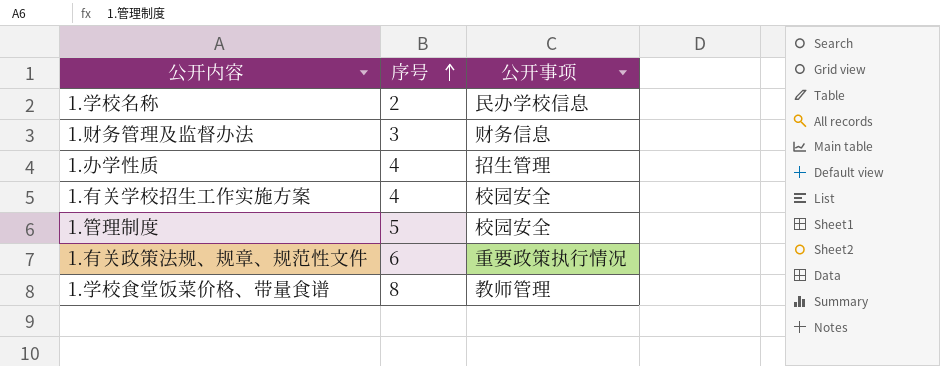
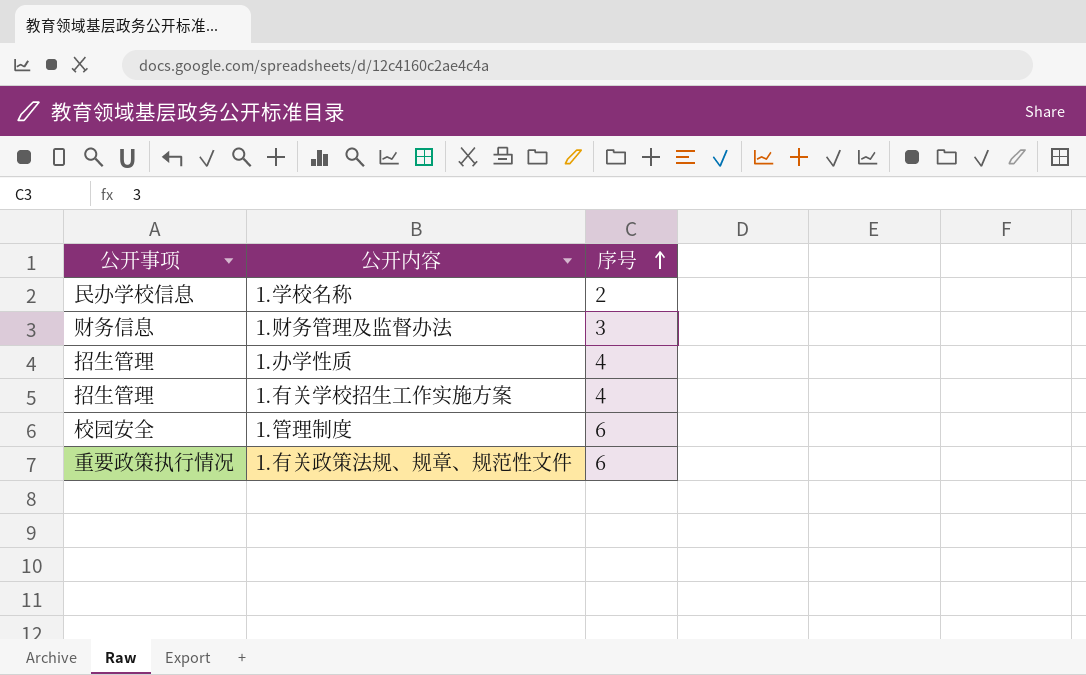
column 公开事项 | position: 3 -> 1
row 1.学校食堂饭菜价格、带量食谱: 8 | 教师管理 -> none
1.有关学校招生工作实施方案 | 公开事项: 校园安全 -> 招生管理
1.管理制度 | 序号: 5 -> 6

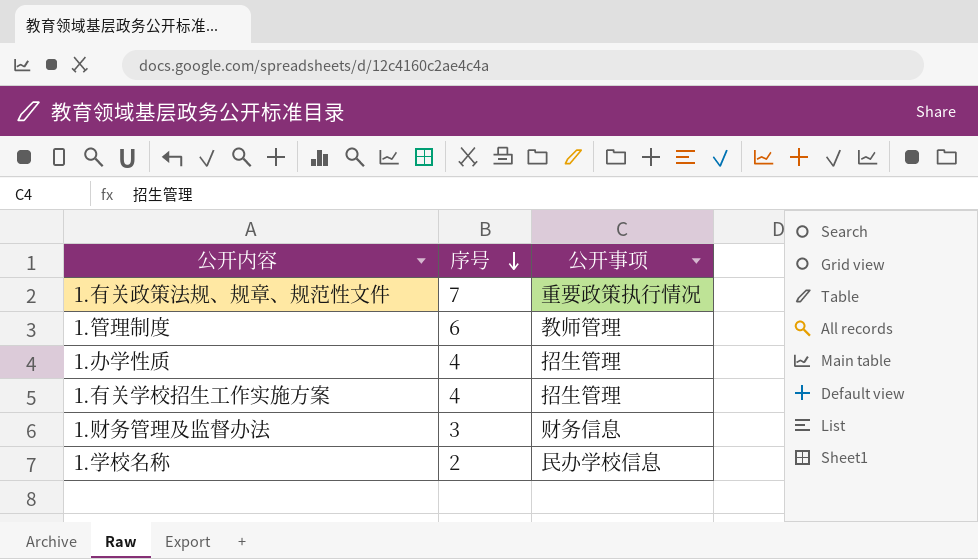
row order: 序号 ascending -> 序号 descending
column 公开事项 | position: 1 -> 3
1.有关政策法规、规章、规范性文件 | 序号: 6 -> 7
1.管理制度 | 公开事项: 校园安全 -> 教师管理

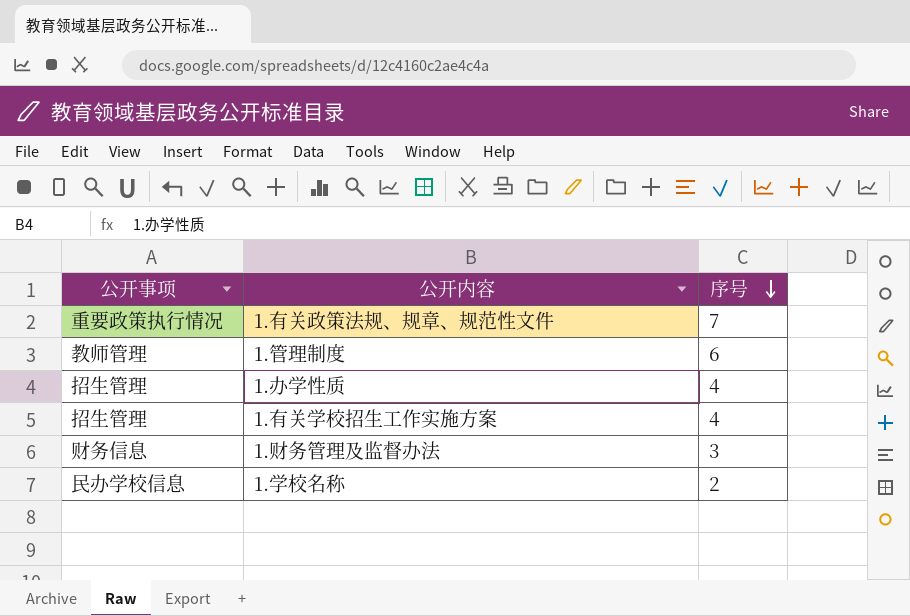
column 公开事项 | position: 3 -> 1

